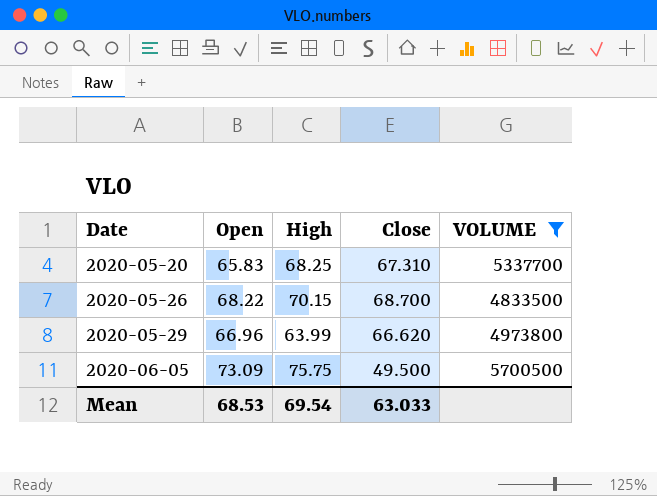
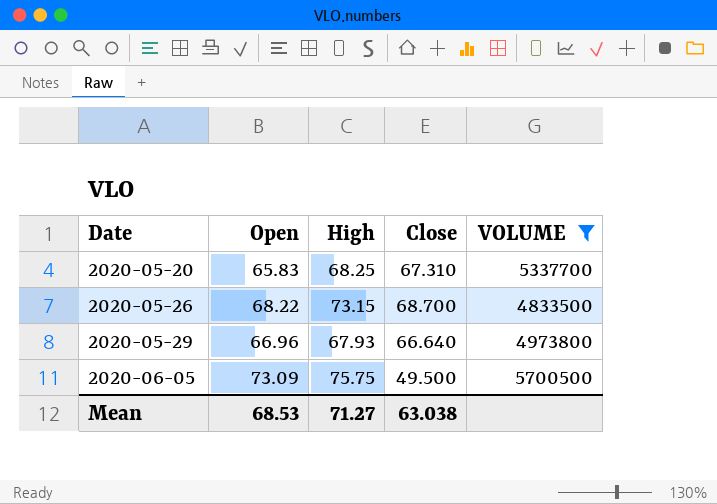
2020-05-26 | High: 70.15 -> 73.15
2020-05-29 | High: 63.99 -> 67.93
2020-05-29 | Close: 66.620 -> 66.640
Mean | High: 69.54 -> 71.27
Mean | Close: 63.033 -> 63.038

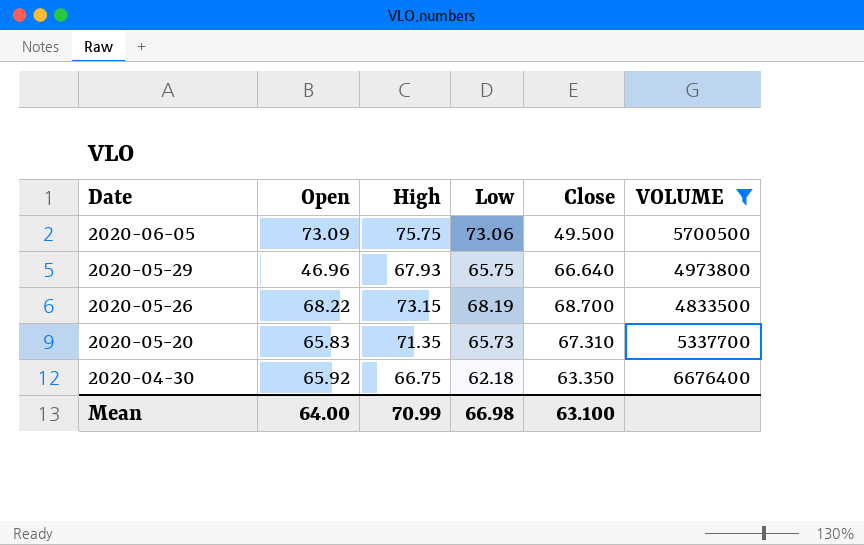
row order: Date ascending -> Date descending
column Low | position: none -> 4
2020-05-29 | Open: 66.96 -> 46.96
2020-05-20 | High: 68.25 -> 71.35
row 2020-04-30: none -> 65.92 | 66.75 | 62.18 | 63.350 | 6676400
Mean | Open: 68.53 -> 64.00
Mean | High: 71.27 -> 70.99
Mean | Close: 63.038 -> 63.100

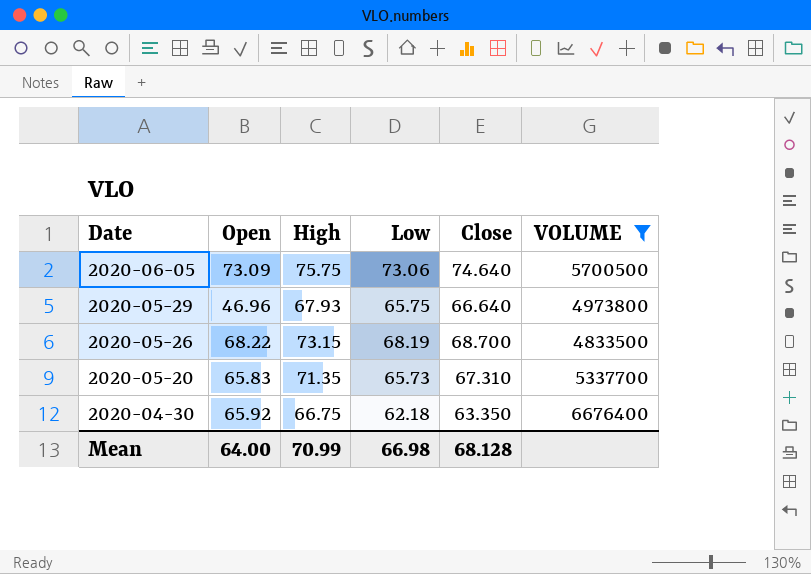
2020-06-05 | Close: 49.500 -> 74.640
Mean | Close: 63.100 -> 68.128

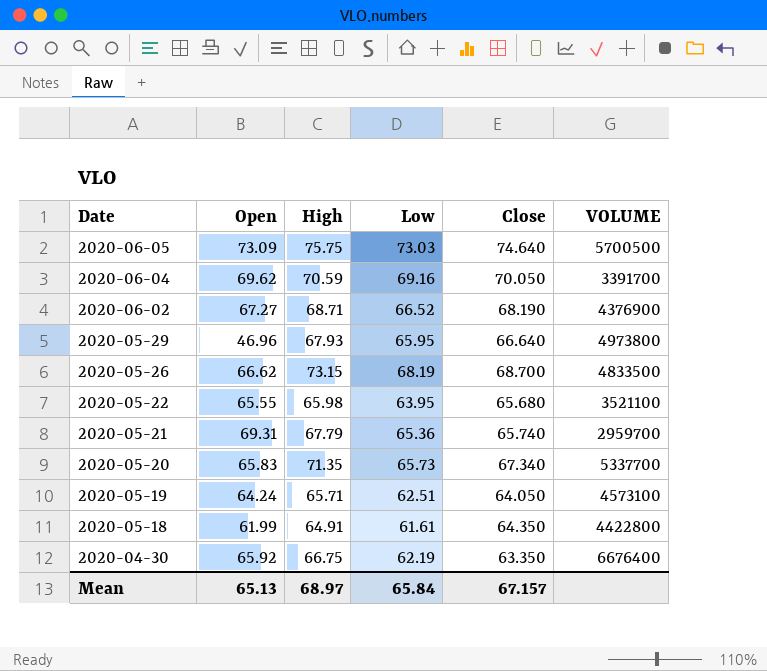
filter: VOLUME >= 4833500 -> none
2020-06-05 | Low: 73.06 -> 73.03
2020-05-29 | Low: 65.75 -> 65.95
2020-05-26 | Open: 68.22 -> 66.62
2020-05-20 | Close: 67.310 -> 67.340
2020-04-30 | Low: 62.18 -> 62.19
Mean | Open: 64.00 -> 65.13
Mean | High: 70.99 -> 68.97
Mean | Low: 66.98 -> 65.84
Mean | Close: 68.128 -> 67.157

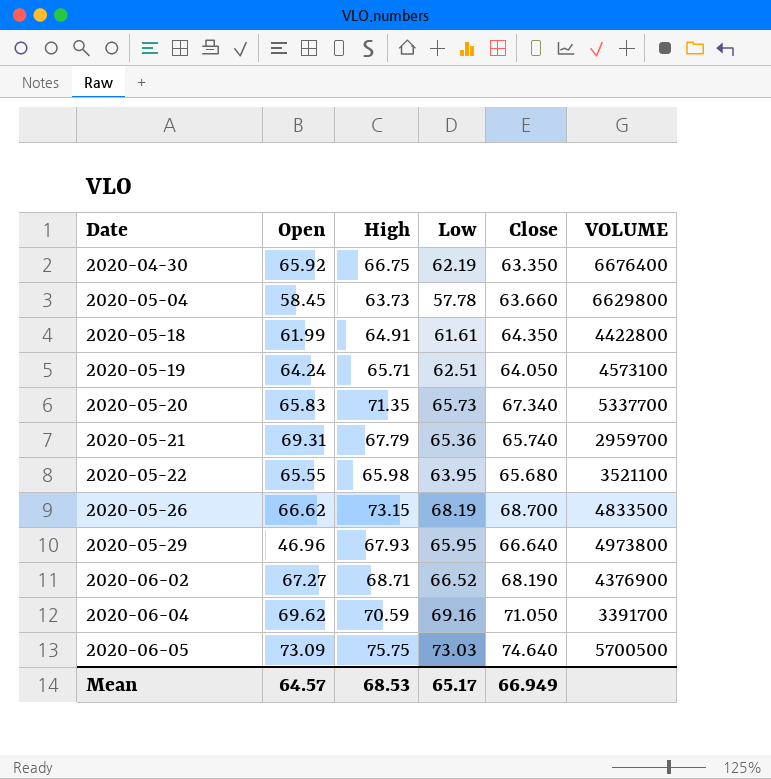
row order: Date descending -> Date ascending
row 2020-05-04: none -> 58.45 | 63.73 | 57.78 | 63.660 | 6629800
2020-06-04 | Close: 70.050 -> 71.050
Mean | Open: 65.13 -> 64.57
Mean | High: 68.97 -> 68.53
Mean | Low: 65.84 -> 65.17
Mean | Close: 67.157 -> 66.949

